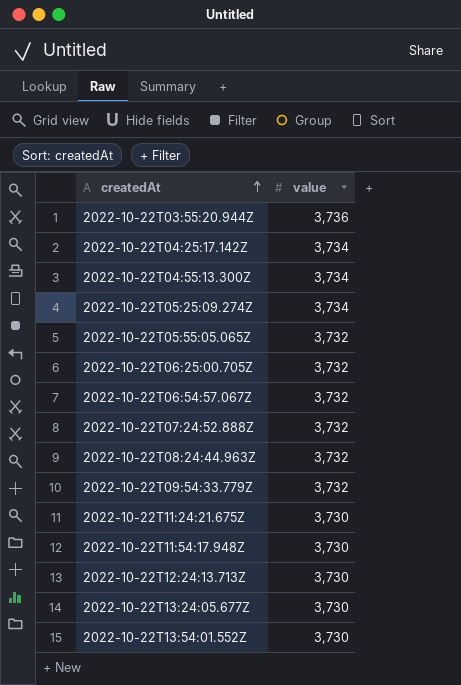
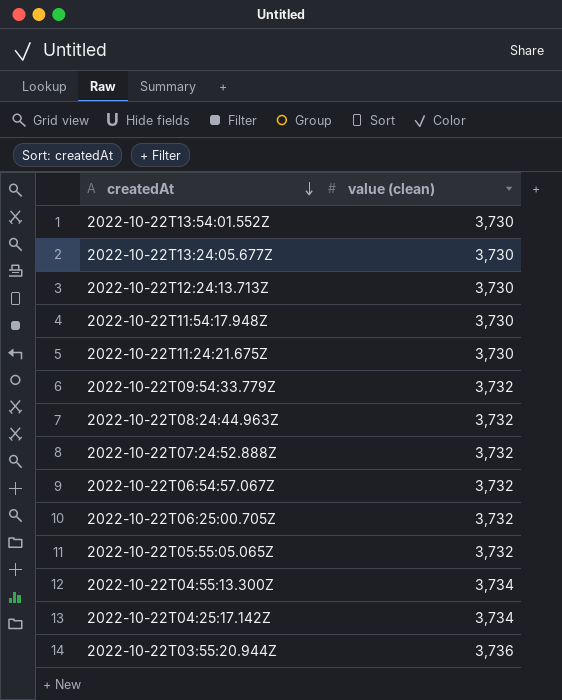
row order: createdAt ascending -> createdAt descending
column name: value -> value (clean)
row 2022-10-22T05:25:09.274Z: 3,734 -> none

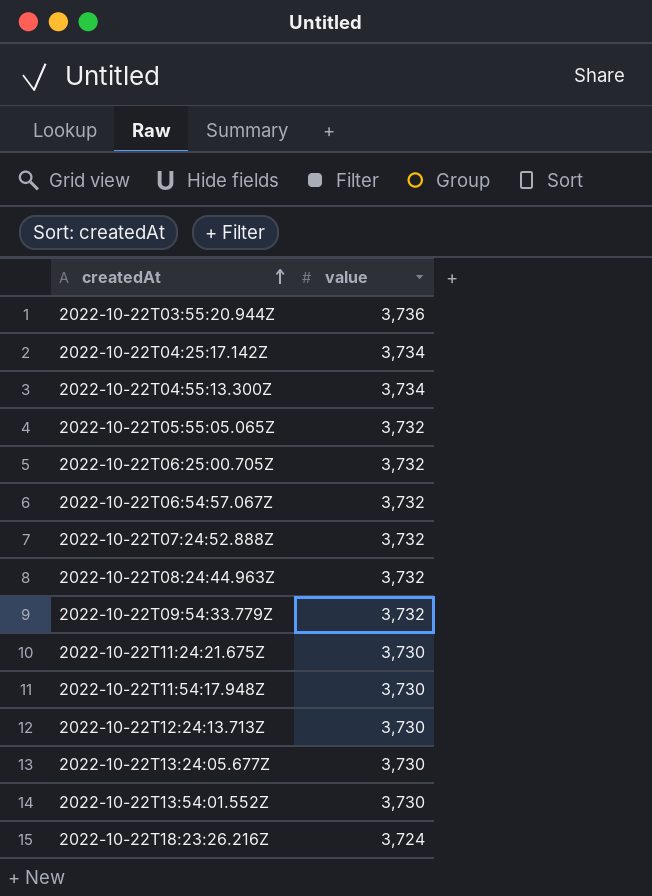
row order: createdAt descending -> createdAt ascending
column name: value (clean) -> value
row 2022-10-22T18:23:26.216Z: none -> 3,724

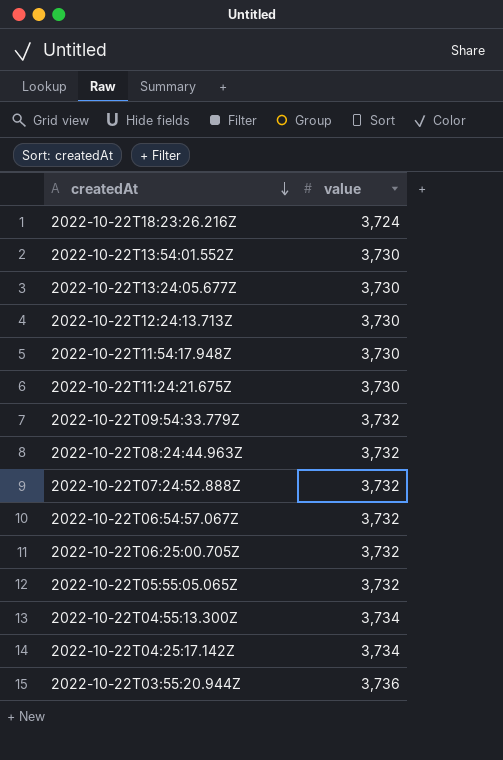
row order: createdAt ascending -> createdAt descending

